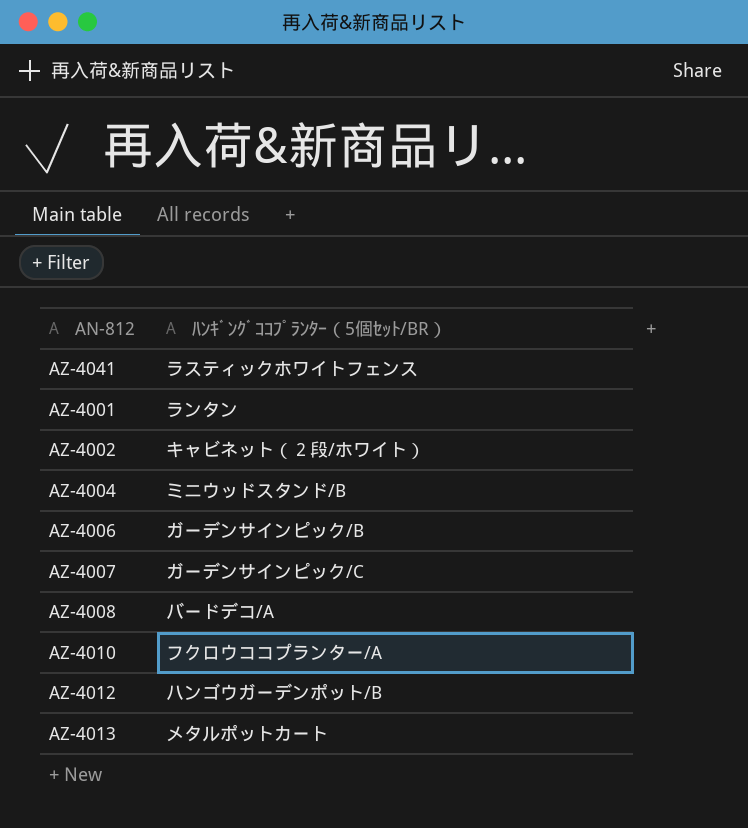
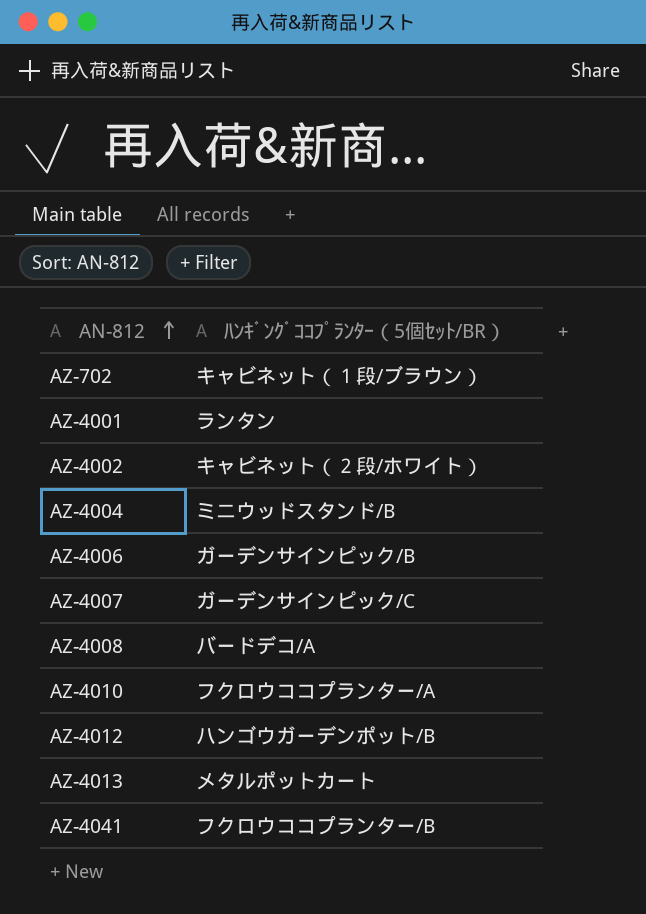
row order: none -> AN-812 ascending
row AZ-702: none -> キャビネット（１段/ブラウン）
AZ-4041 | ﾊﾝｷﾞﾝｸﾞｺｺﾌﾟﾗﾝﾀｰ（5個ｾｯﾄ/BR）: ラスティックホワイトフェンス -> フクロウココプランター/B

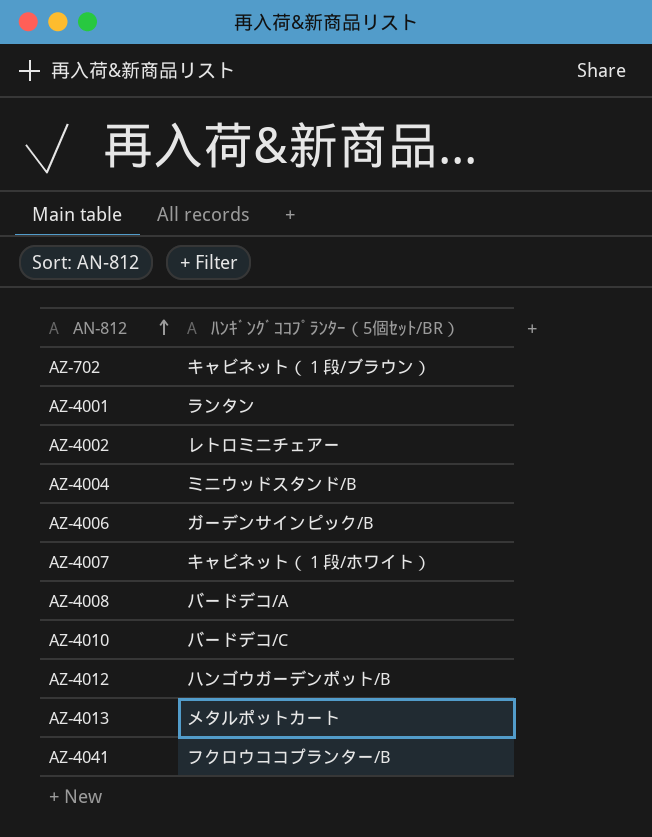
AZ-4002 | ﾊﾝｷﾞﾝｸﾞｺｺﾌﾟﾗﾝﾀｰ（5個ｾｯﾄ/BR）: キャビネット（２段/ホワイト） -> レトロミニチェアー
AZ-4007 | ﾊﾝｷﾞﾝｸﾞｺｺﾌﾟﾗﾝﾀｰ（5個ｾｯﾄ/BR）: ガーデンサインピック/C -> キャビネット（１段/ホワイト）
AZ-4010 | ﾊﾝｷﾞﾝｸﾞｺｺﾌﾟﾗﾝﾀｰ（5個ｾｯﾄ/BR）: フクロウココプランター/A -> バードデコ/C

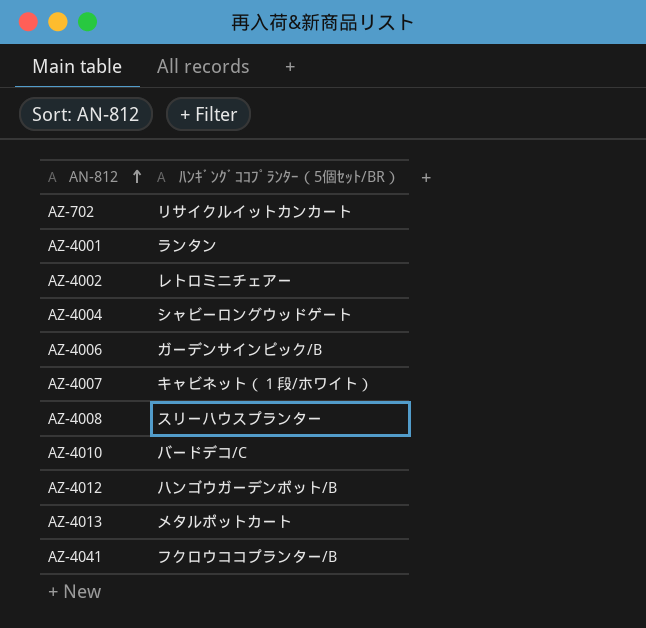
AZ-702 | ﾊﾝｷﾞﾝｸﾞｺｺﾌﾟﾗﾝﾀｰ（5個ｾｯﾄ/BR）: キャビネット（１段/ブラウン） -> リサイクルイットカンカート
AZ-4004 | ﾊﾝｷﾞﾝｸﾞｺｺﾌﾟﾗﾝﾀｰ（5個ｾｯﾄ/BR）: ミニウッドスタンド/B -> シャビーロングウッドゲート
AZ-4008 | ﾊﾝｷﾞﾝｸﾞｺｺﾌﾟﾗﾝﾀｰ（5個ｾｯﾄ/BR）: バードデコ/A -> スリーハウスプランター

